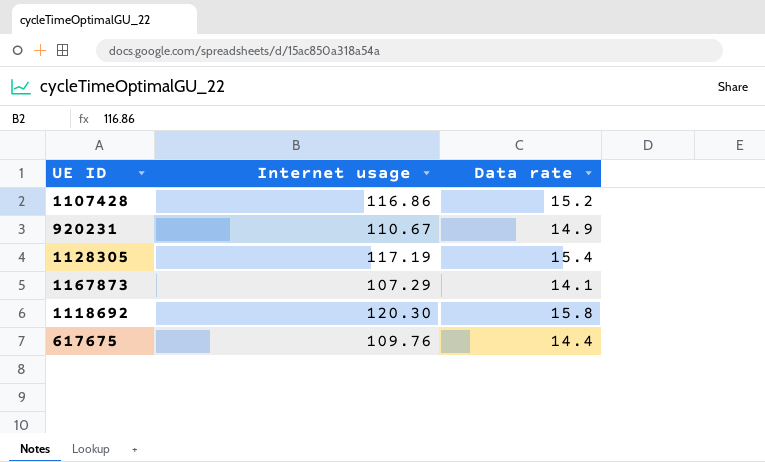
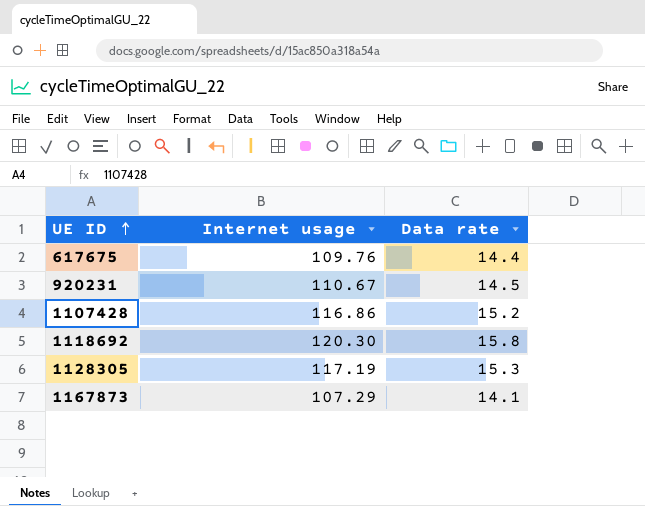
row order: none -> UE ID ascending
920231 | Data rate: 14.9 -> 14.5
1128305 | Data rate: 15.4 -> 15.3

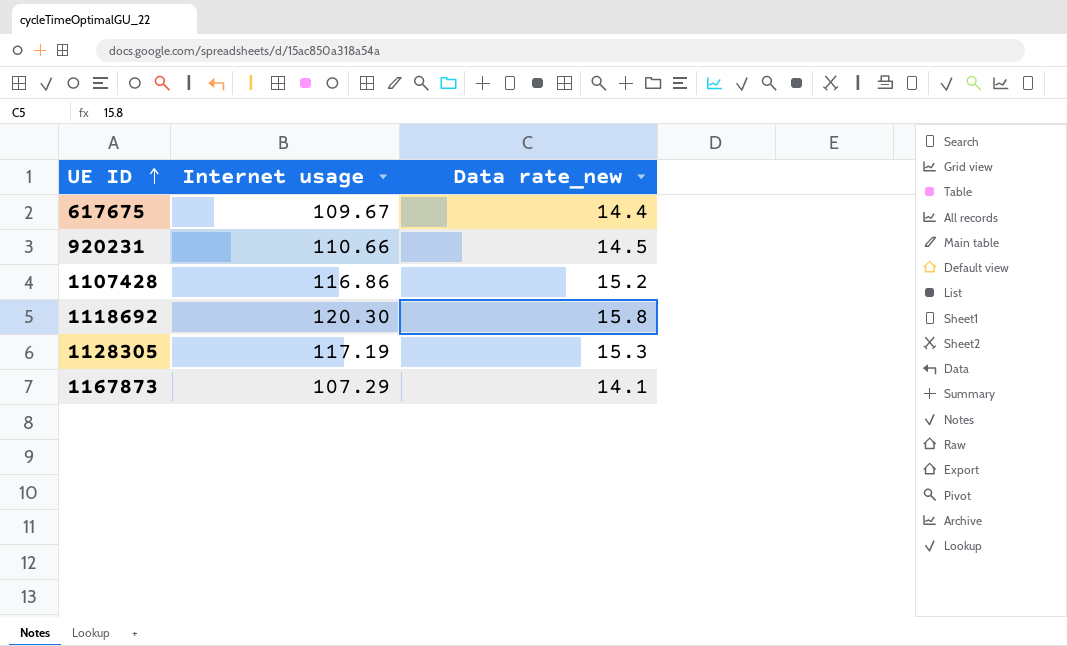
column name: Data rate -> Data rate_new
617675 | Internet usage: 109.76 -> 109.67
920231 | Internet usage: 110.67 -> 110.66

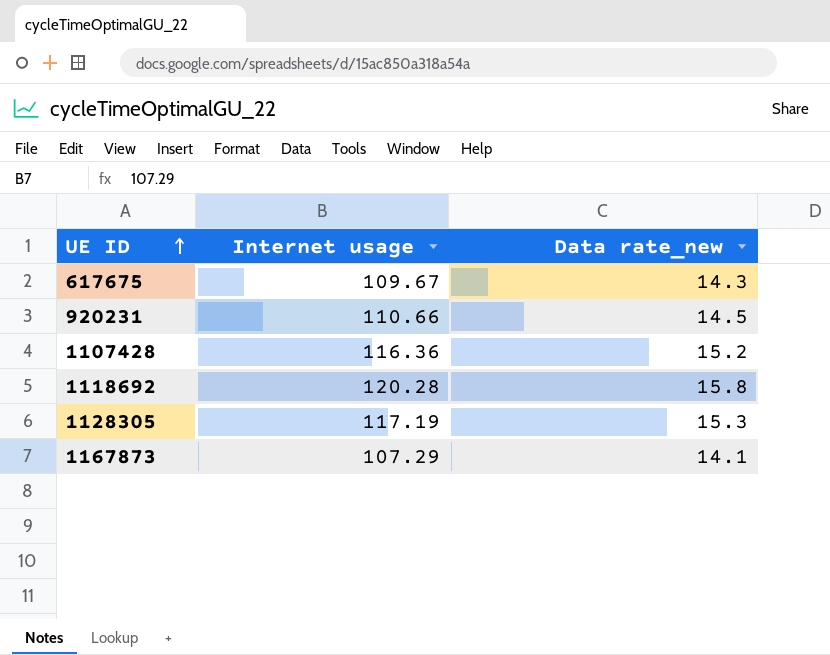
617675 | Data rate_new: 14.4 -> 14.3
1107428 | Internet usage: 116.86 -> 116.36
1118692 | Internet usage: 120.30 -> 120.28

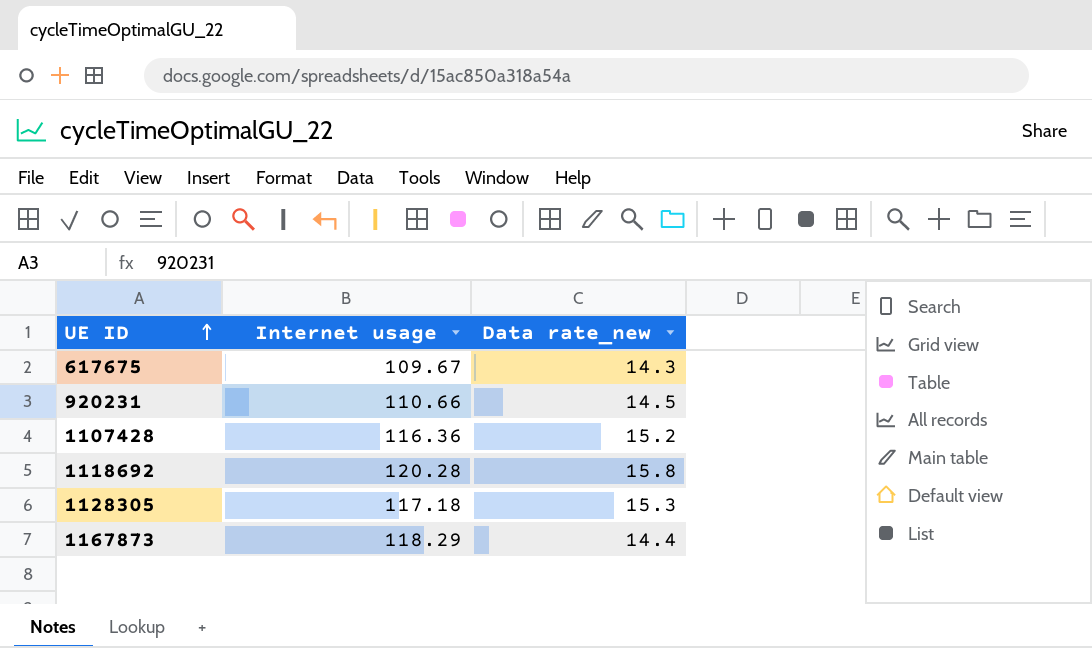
1128305 | Internet usage: 117.19 -> 117.18
1167873 | Internet usage: 107.29 -> 118.29
1167873 | Data rate_new: 14.1 -> 14.4

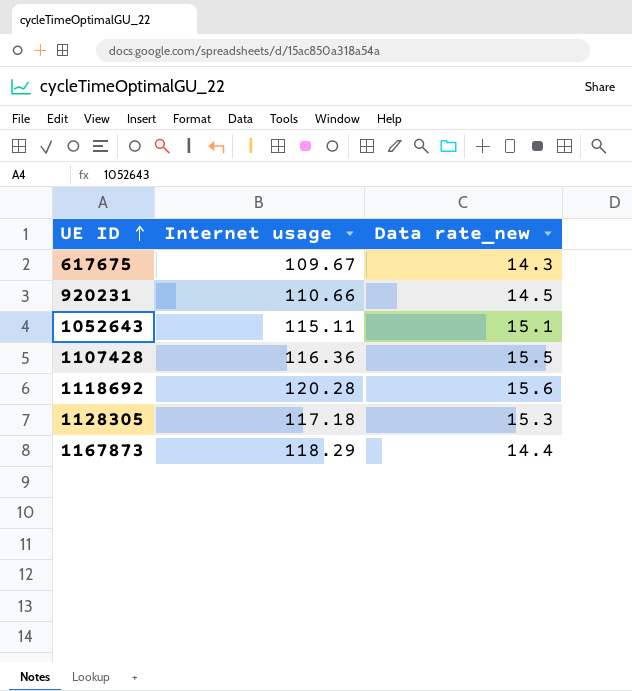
row 1052643: none -> 115.11 | 15.1
1107428 | Data rate_new: 15.2 -> 15.5
1118692 | Data rate_new: 15.8 -> 15.6

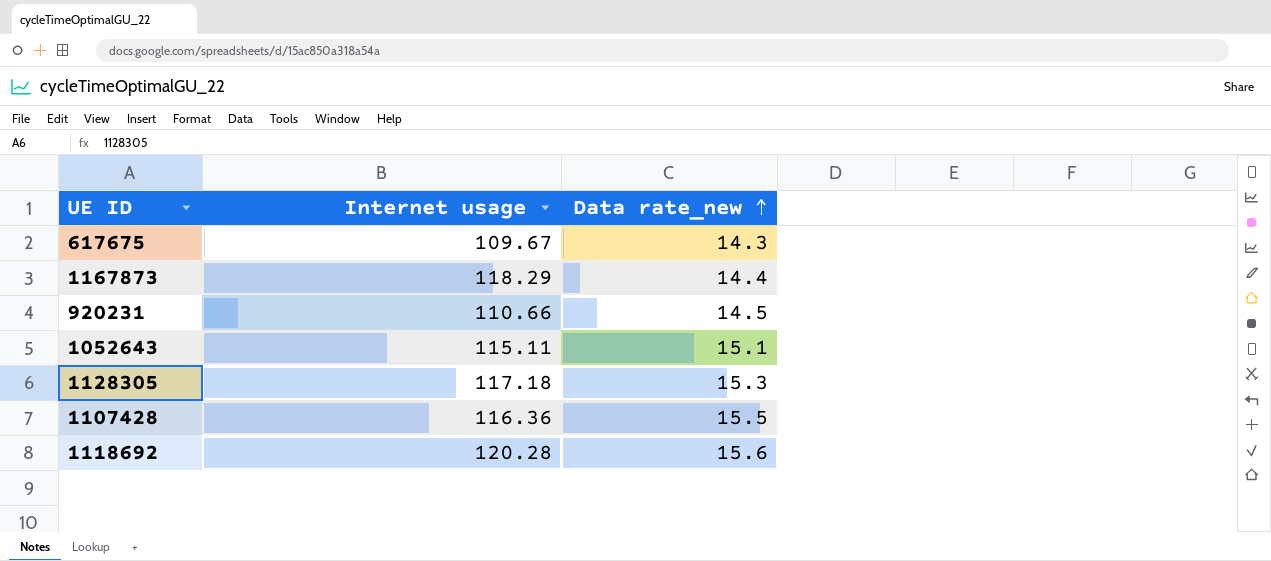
row order: UE ID ascending -> Data rate_new ascending

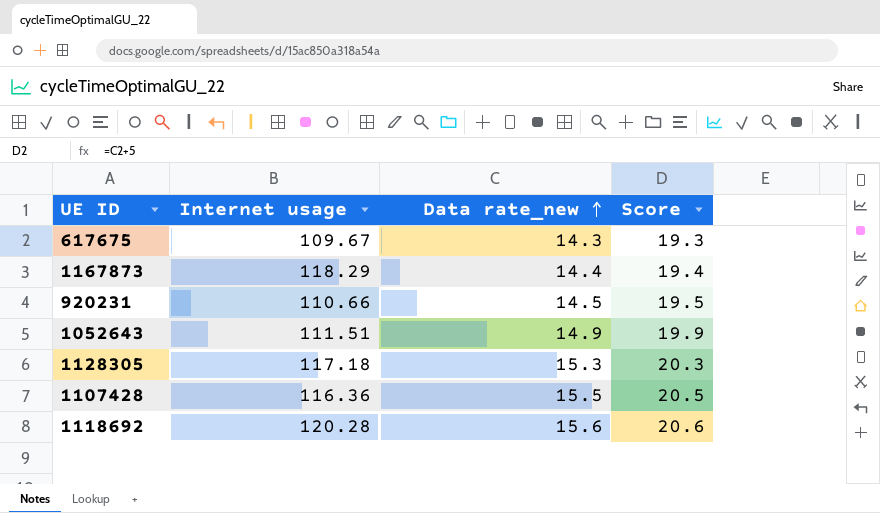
column Score | formula: none -> [Data rate_new] + 5
1052643 | Internet usage: 115.11 -> 111.51
1052643 | Data rate_new: 15.1 -> 14.9

